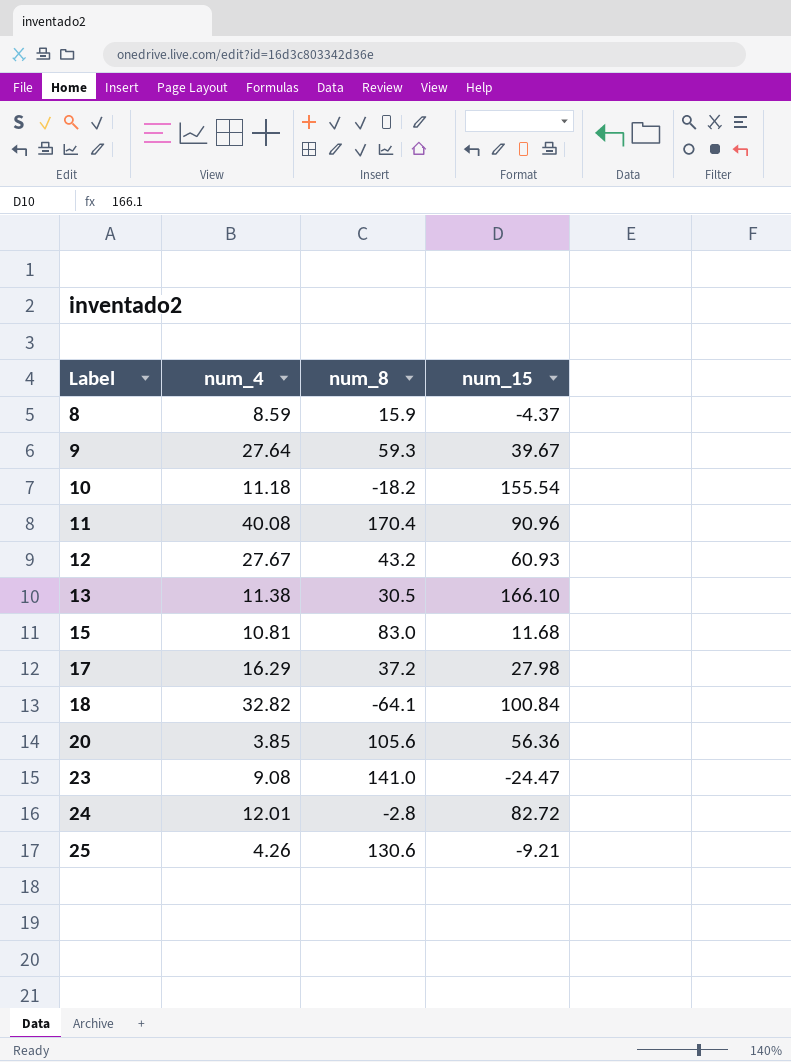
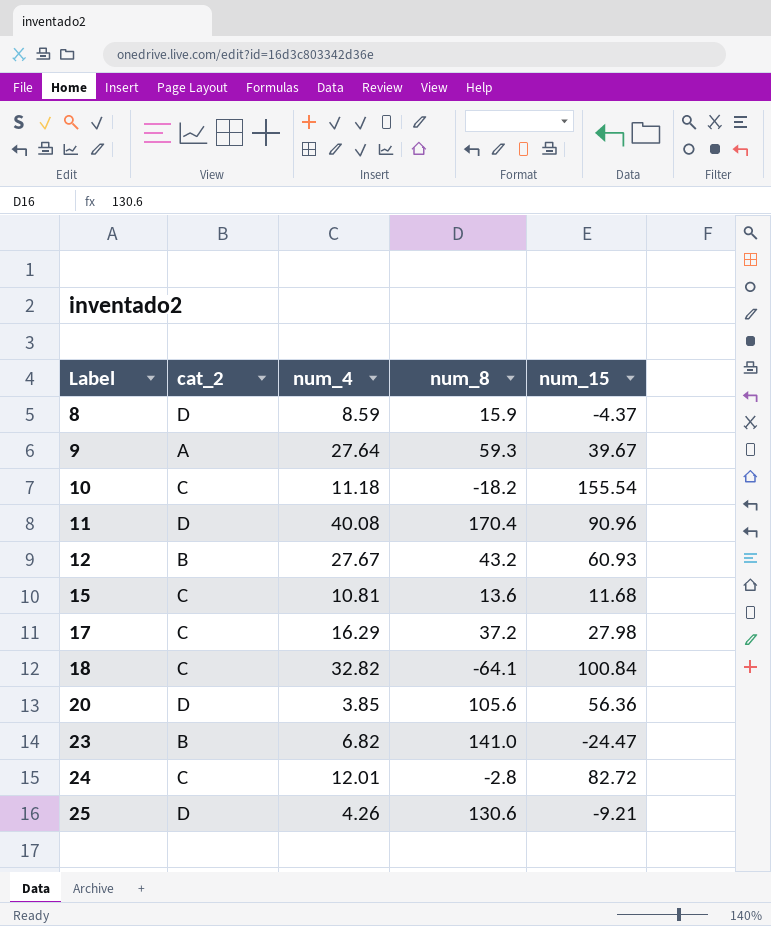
column cat_2 | position: none -> 2
row 13: 11.38 | 30.5 | 166.10 -> none
15 | num_8: 83.0 -> 13.6
23 | num_4: 9.08 -> 6.82

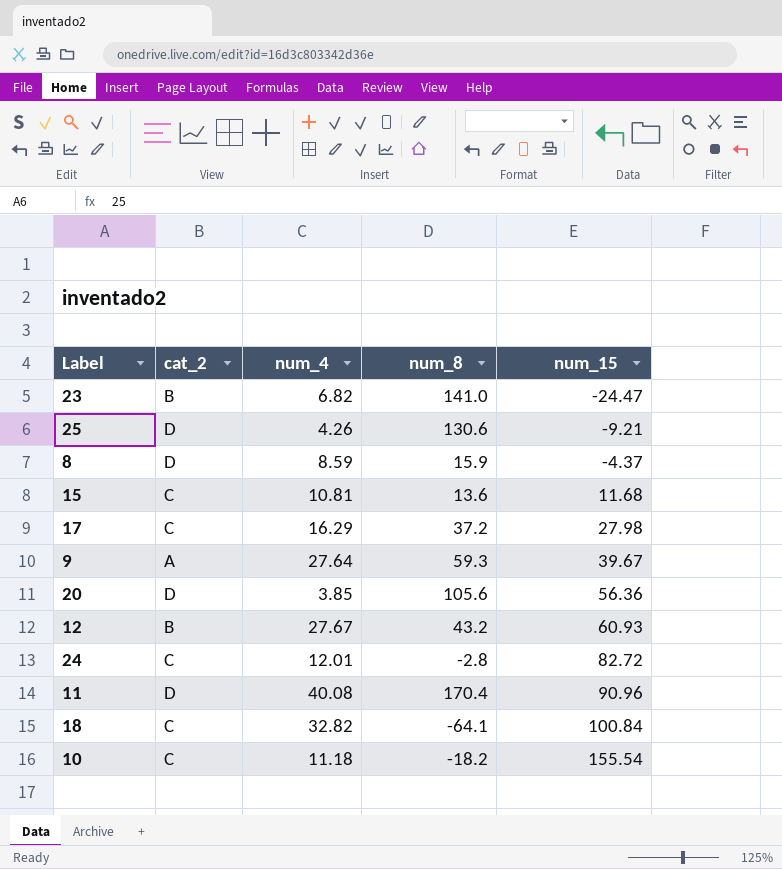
row order: Label ascending -> num_15 ascending

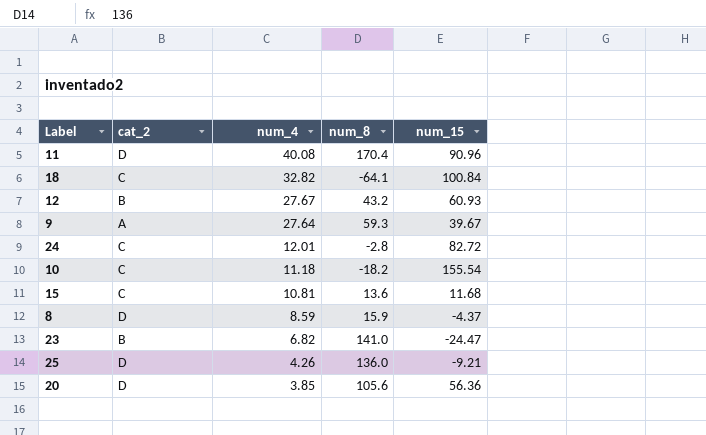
row order: num_15 ascending -> num_4 descending
row 17: C | 16.29 | 37.2 | 27.98 -> none
25 | num_8: 130.6 -> 136.0

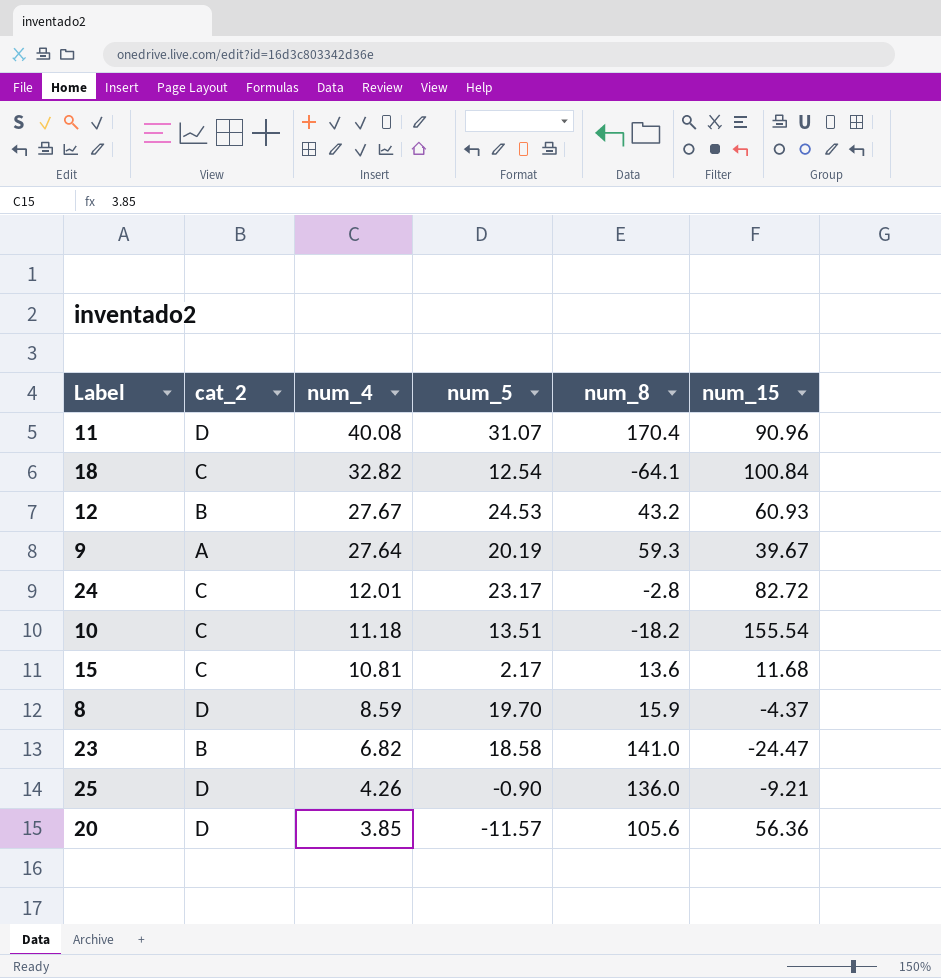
column num_5 | position: none -> 4

